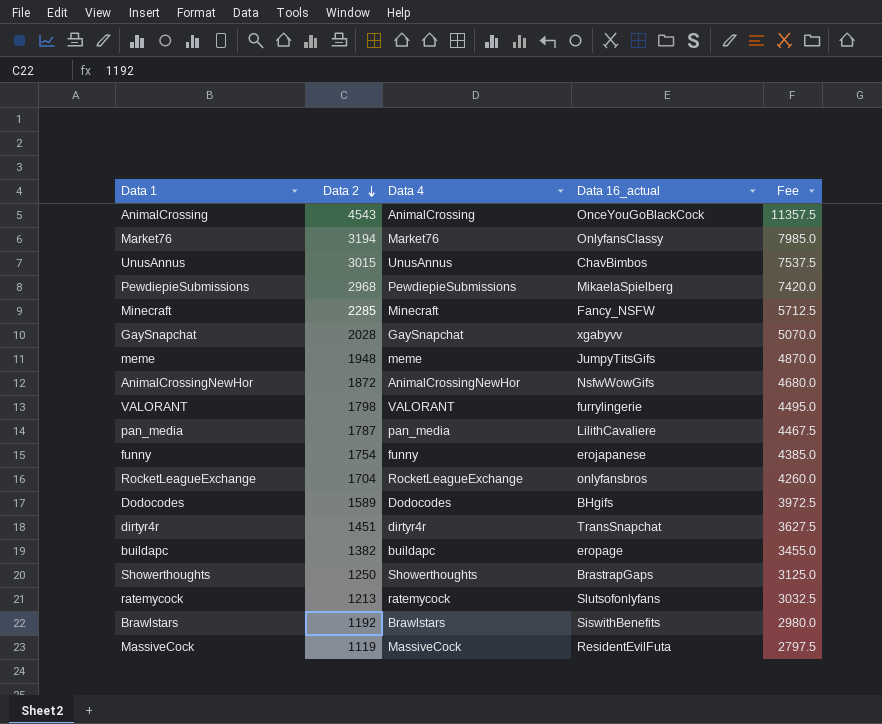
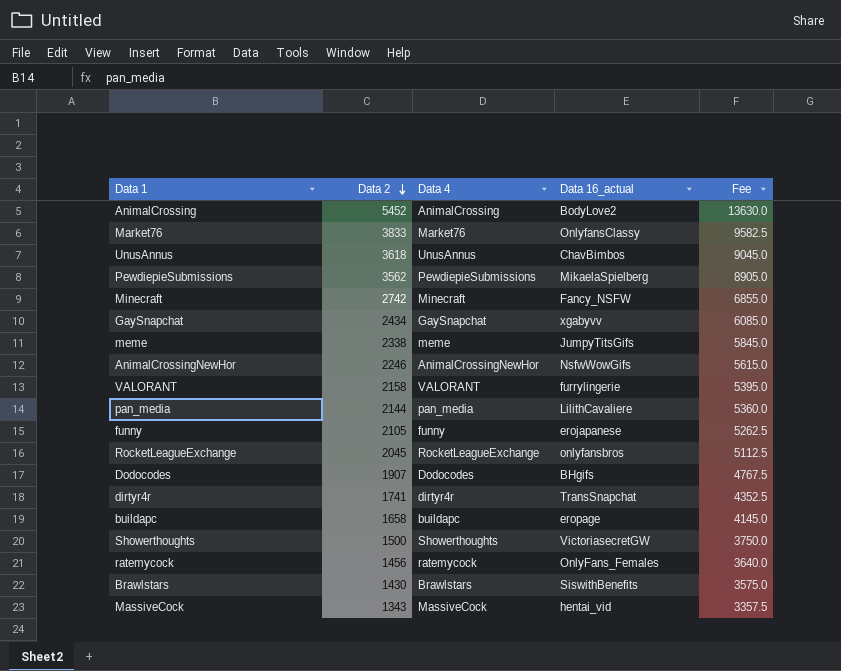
AnimalCrossing | Data 2: 4543 -> 5452
AnimalCrossing | Data 16_actual: OnceYouGoBlackCock -> BodyLove2
AnimalCrossing | Fee: 11357.5 -> 13630.0
Market76 | Data 2: 3194 -> 3833
Market76 | Fee: 7985.0 -> 9582.5
UnusAnnus | Data 2: 3015 -> 3618
UnusAnnus | Fee: 7537.5 -> 9045.0
PewdiepieSubmissions | Data 2: 2968 -> 3562
PewdiepieSubmissions | Fee: 7420.0 -> 8905.0
Minecraft | Data 2: 2285 -> 2742
Minecraft | Fee: 5712.5 -> 6855.0
GaySnapchat | Data 2: 2028 -> 2434
GaySnapchat | Fee: 5070.0 -> 6085.0
meme | Data 2: 1948 -> 2338
meme | Fee: 4870.0 -> 5845.0
AnimalCrossingNewHor | Data 2: 1872 -> 2246
AnimalCrossingNewHor | Fee: 4680.0 -> 5615.0
VALORANT | Data 2: 1798 -> 2158
VALORANT | Fee: 4495.0 -> 5395.0
pan_media | Data 2: 1787 -> 2144
pan_media | Fee: 4467.5 -> 5360.0
funny | Data 2: 1754 -> 2105
funny | Fee: 4385.0 -> 5262.5
RocketLeagueExchange | Data 2: 1704 -> 2045
RocketLeagueExchange | Fee: 4260.0 -> 5112.5
Dodocodes | Data 2: 1589 -> 1907
Dodocodes | Fee: 3972.5 -> 4767.5
dirtyr4r | Data 2: 1451 -> 1741
dirtyr4r | Fee: 3627.5 -> 4352.5
buildapc | Data 2: 1382 -> 1658
buildapc | Fee: 3455.0 -> 4145.0
Showerthoughts | Data 2: 1250 -> 1500
Showerthoughts | Data 16_actual: BrastrapGaps -> VictoriasecretGW
Showerthoughts | Fee: 3125.0 -> 3750.0
ratemycock | Data 2: 1213 -> 1456
ratemycock | Data 16_actual: Slutsofonlyfans -> OnlyFans_Females
ratemycock | Fee: 3032.5 -> 3640.0
Brawlstars | Data 2: 1192 -> 1430
Brawlstars | Fee: 2980.0 -> 3575.0
MassiveCock | Data 2: 1119 -> 1343
MassiveCock | Data 16_actual: ResidentEvilFuta -> hentai_vid
MassiveCock | Fee: 2797.5 -> 3357.5

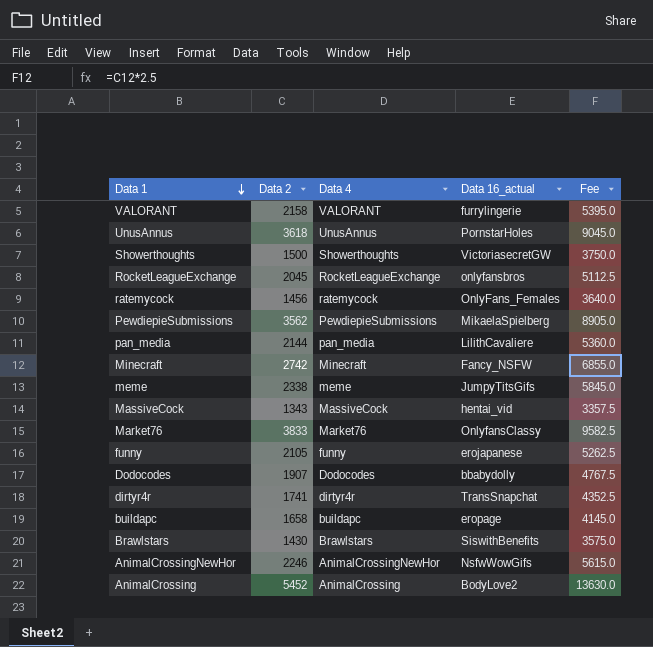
row order: Data 2 descending -> Data 1 descending
row GaySnapchat: 2434 | GaySnapchat | xgabyvv | 6085.0 -> none
UnusAnnus | Data 16_actual: ChavBimbos -> PornstarHoles
Dodocodes | Data 16_actual: BHgifs -> bbabydolly

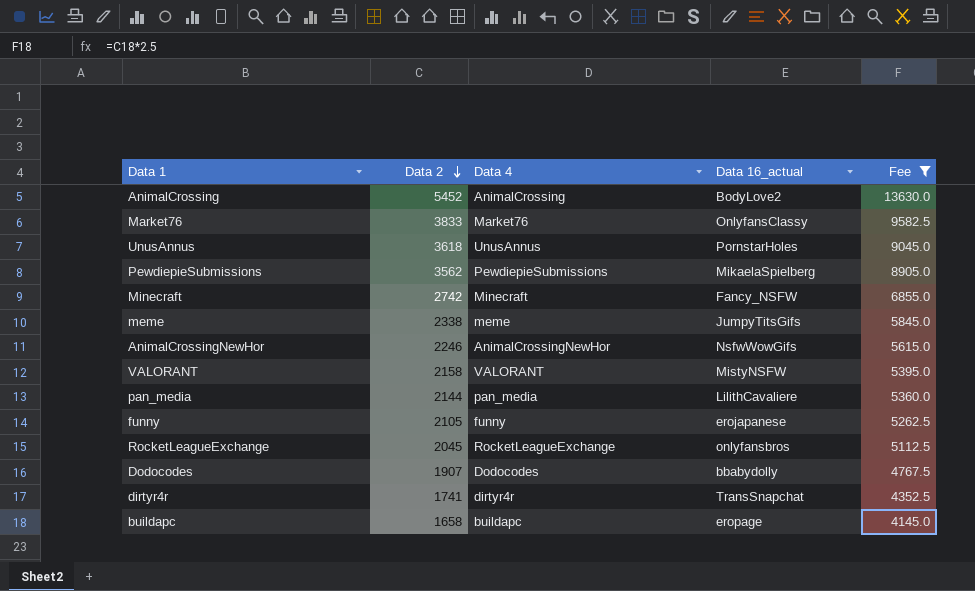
filter: none -> Fee >= 4145.0
row order: Data 1 descending -> Data 2 descending
VALORANT | Data 16_actual: furrylingerie -> MistyNSFW

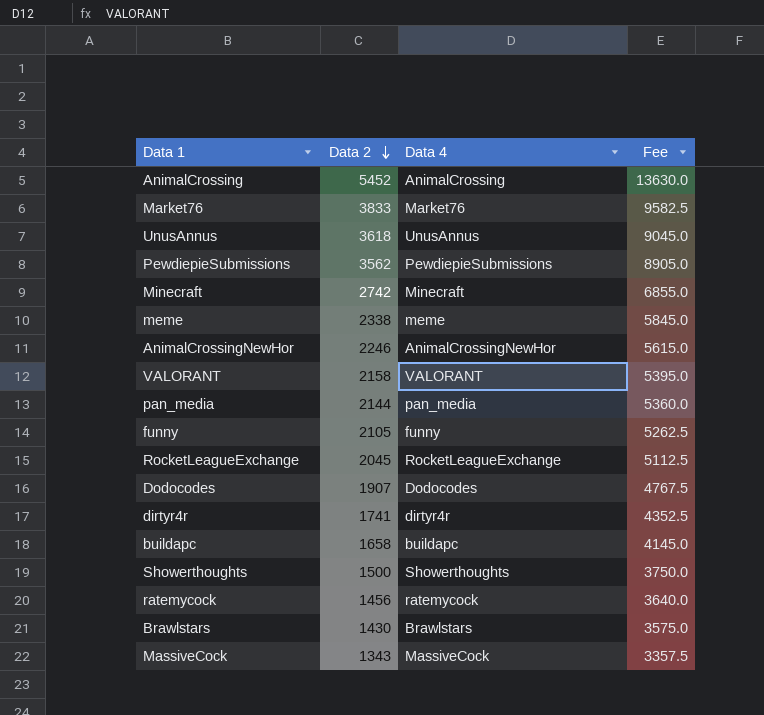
filter: Fee >= 4145.0 -> none
column Data 16_actual | position: 4 -> none

